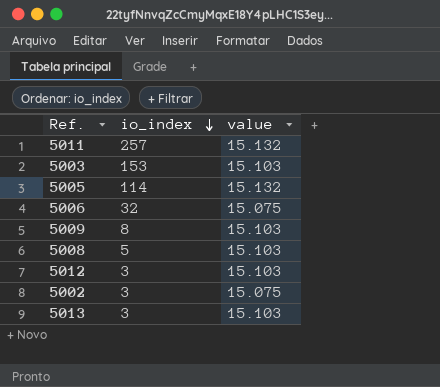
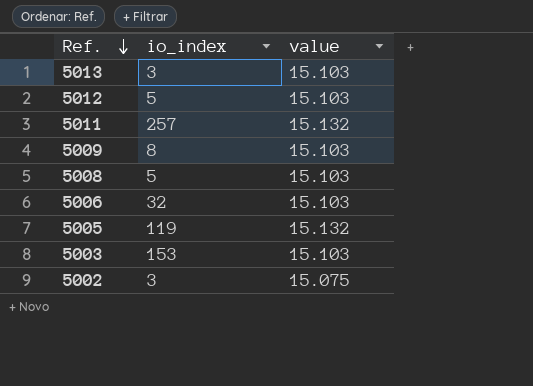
row order: io_index descending -> Ref. descending
5012 | io_index: 3 -> 5
5006 | value: 15.075 -> 15.103
5005 | io_index: 114 -> 119

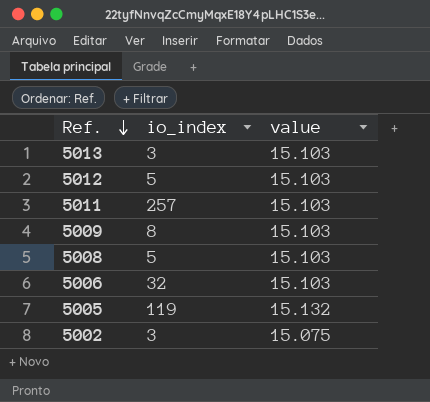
row 5003: 153 | 15.103 -> none
5011 | value: 15.132 -> 15.103

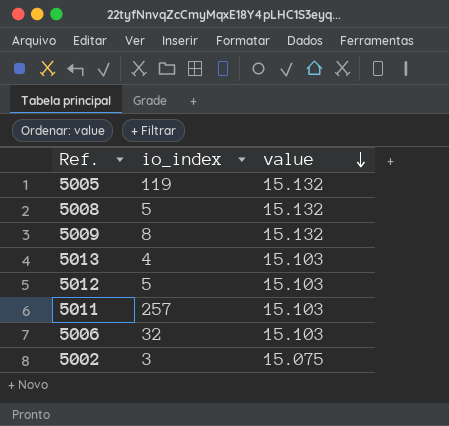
row order: Ref. descending -> value descending
5008 | value: 15.103 -> 15.132
5009 | value: 15.103 -> 15.132
5013 | io_index: 3 -> 4

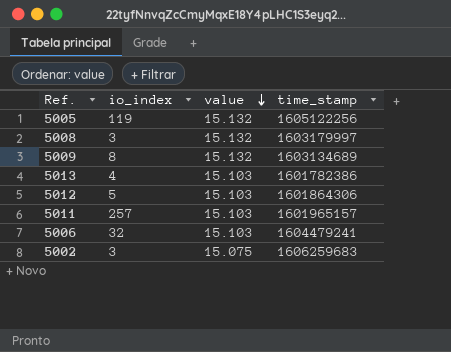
column time_stamp | position: none -> 4
5008 | io_index: 5 -> 3

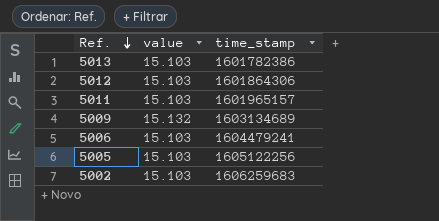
row order: value descending -> Ref. descending
column io_index | position: 2 -> none
row 5008: 3 | 15.132 | 1603179997 -> none
5005 | value: 15.132 -> 15.103
5002 | value: 15.075 -> 15.103

